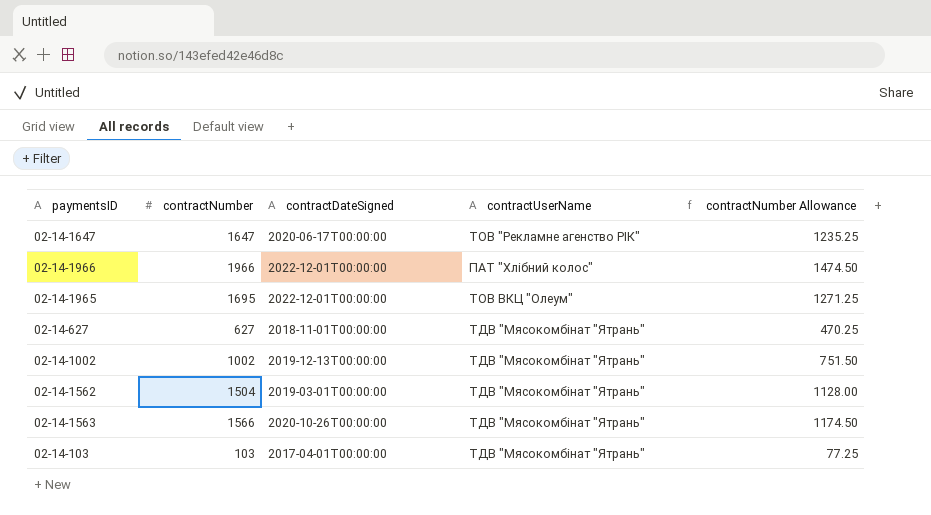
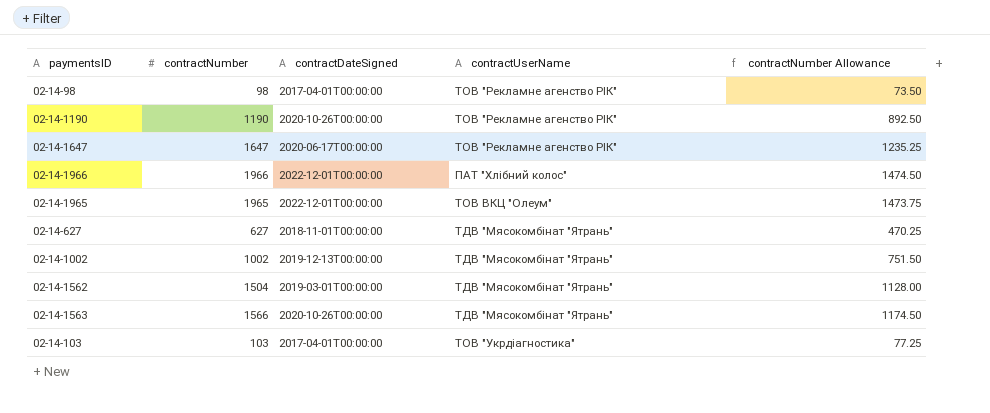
row 02-14-98: none -> 98 | 2017-04-01T00:00:00 | ТОВ "Рекламне агенство РІК" | 73.50
row 02-14-1190: none -> 1190 | 2020-10-26T00:00:00 | ТОВ "Рекламне агенство РІК" | 892.50
02-14-1965 | contractNumber: 1695 -> 1965
02-14-1965 | contractNumber Allowance: 1271.25 -> 1473.75
02-14-103 | contractUserName: ТДВ "Мясокомбінат "Ятрань" -> ТОВ "Укрдіагностика"

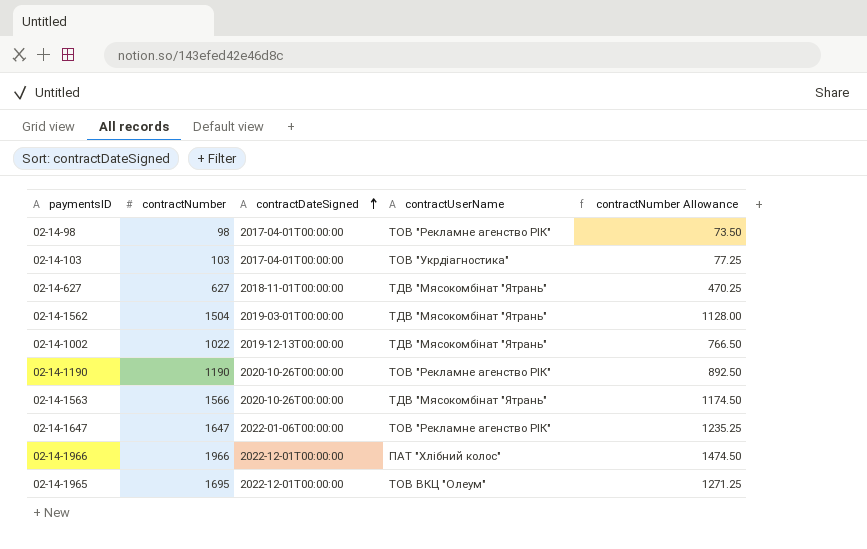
row order: none -> contractDateSigned ascending
02-14-1002 | contractNumber: 1002 -> 1022
02-14-1002 | contractNumber Allowance: 751.50 -> 766.50
02-14-1647 | contractDateSigned: 2020-06-17T00:00:00 -> 2022-01-06T00:00:00
02-14-1965 | contractNumber: 1965 -> 1695
02-14-1965 | contractNumber Allowance: 1473.75 -> 1271.25

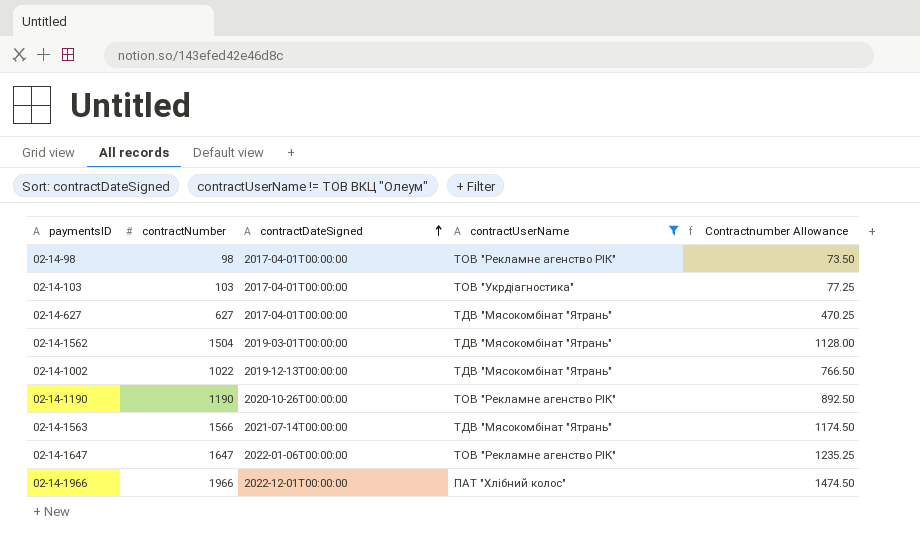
filter: none -> contractUserName != ТОВ ВКЦ "Олеум"
column name: contractNumber Allowance -> Contractnumber Allowance
02-14-627 | contractDateSigned: 2018-11-01T00:00:00 -> 2017-04-01T00:00:00
02-14-1563 | contractDateSigned: 2020-10-26T00:00:00 -> 2021-07-14T00:00:00

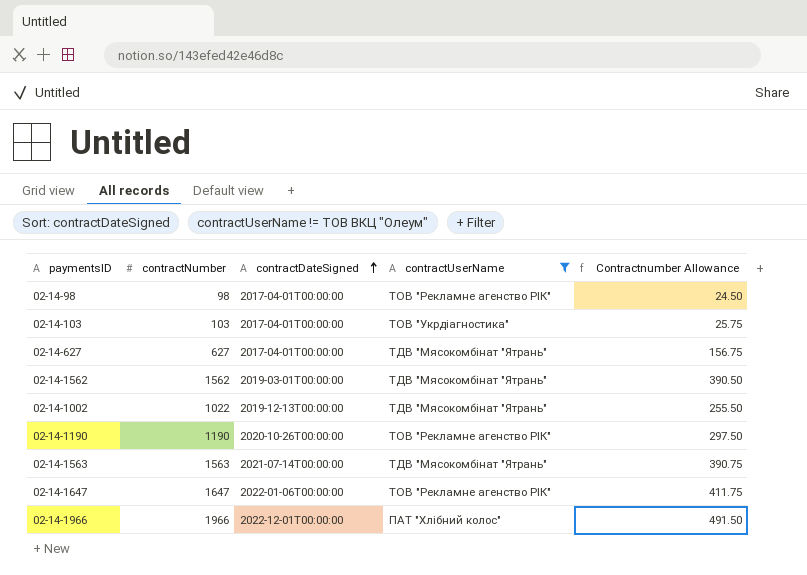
column Contractnumber Allowance | formula: [contractNumber] * 0.75 -> [contractNumber] * 0.25
02-14-1562 | contractNumber: 1504 -> 1562
02-14-1563 | contractNumber: 1566 -> 1563

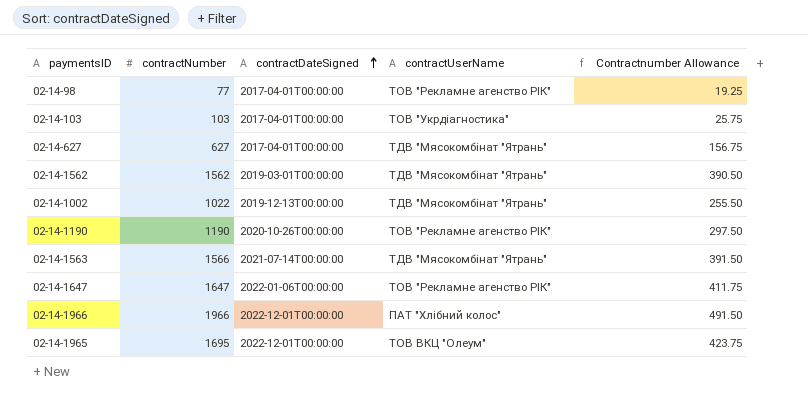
filter: contractUserName != ТОВ ВКЦ "Олеум" -> none
02-14-98 | contractNumber: 98 -> 77
02-14-98 | Contractnumber Allowance: 24.50 -> 19.25
02-14-1563 | contractNumber: 1563 -> 1566
02-14-1563 | Contractnumber Allowance: 390.75 -> 391.50

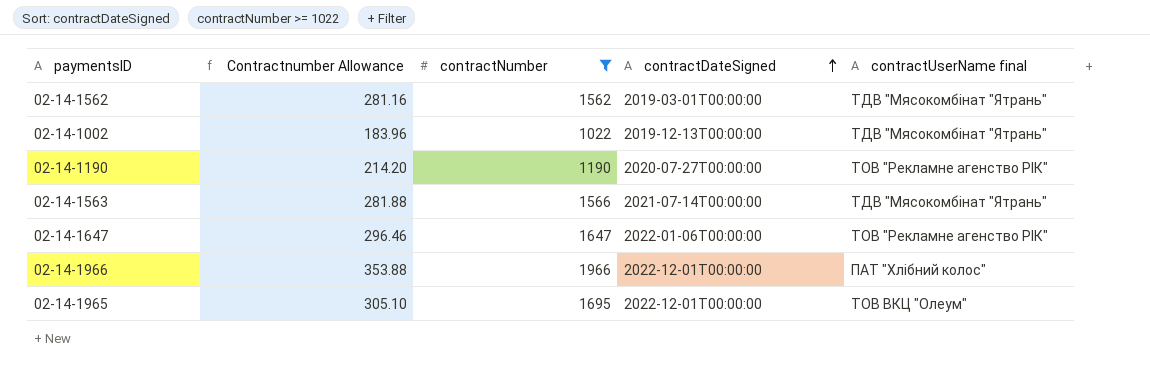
filter: none -> contractNumber >= 1022
column Contractnumber Allowance | formula: [contractNumber] * 0.25 -> [contractNumber] * 0.18
column Contractnumber Allowance | position: 5 -> 2
column name: contractUserName -> contractUserName final
02-14-1190 | contractDateSigned: 2020-10-26T00:00:00 -> 2020-07-27T00:00:00

